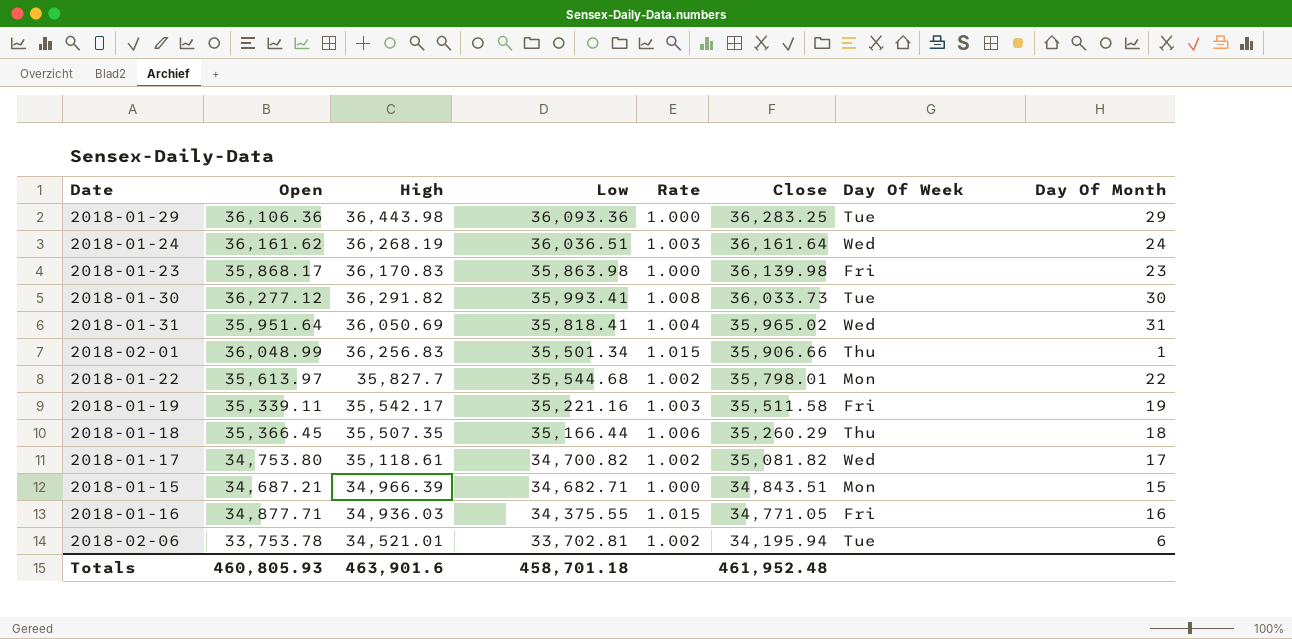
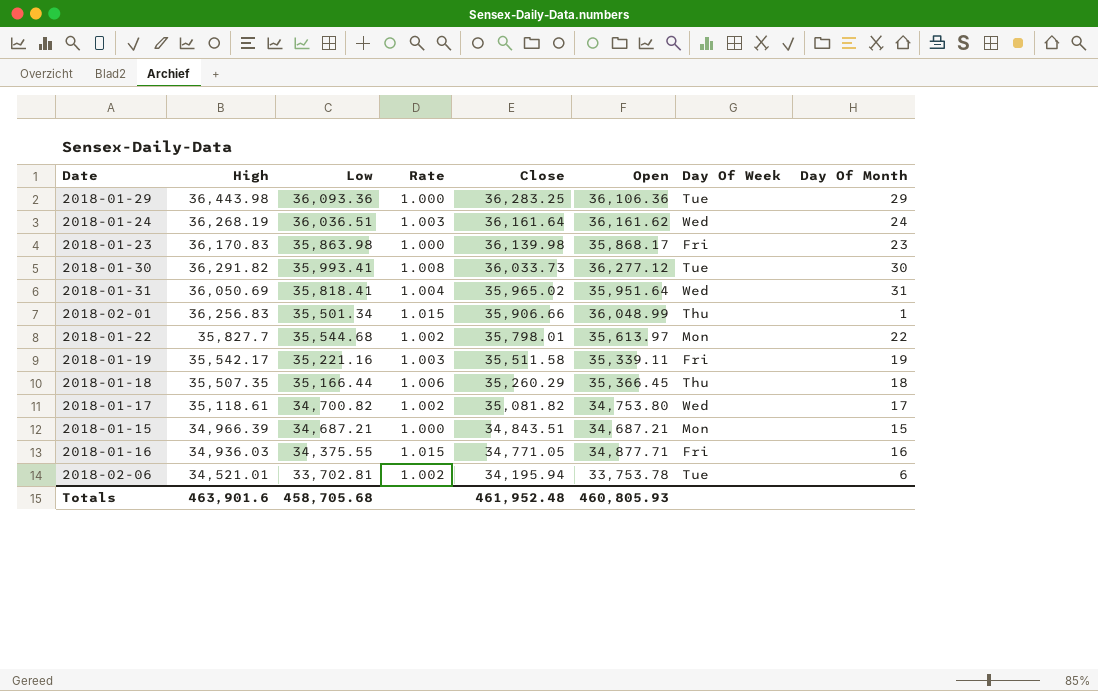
column Open | position: 2 -> 6
2018-01-15 | Low: 34,682.71 -> 34,687.21
Totals | Low: 458,701.18 -> 458,705.68

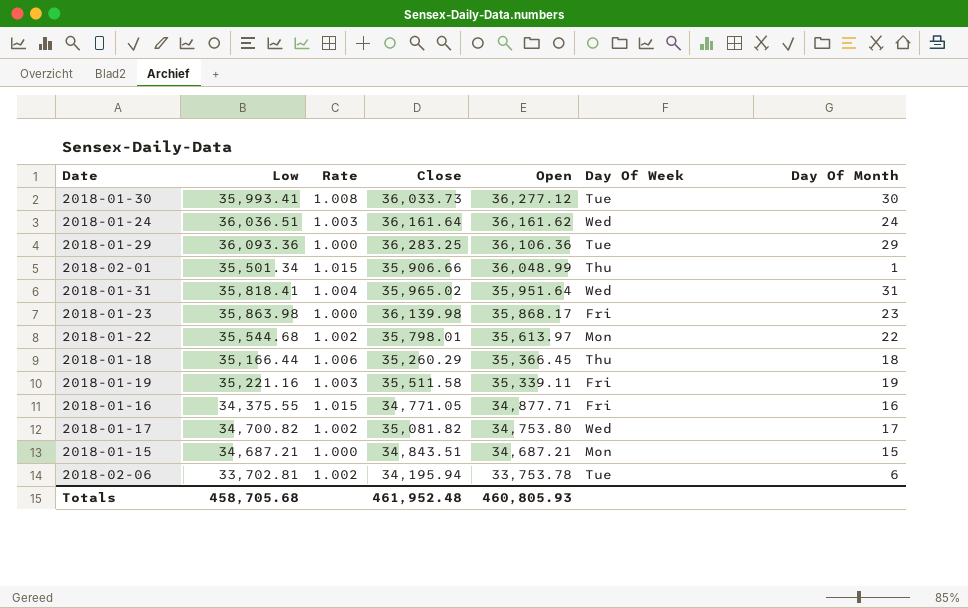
row order: Close descending -> Open descending
column High | position: 2 -> none

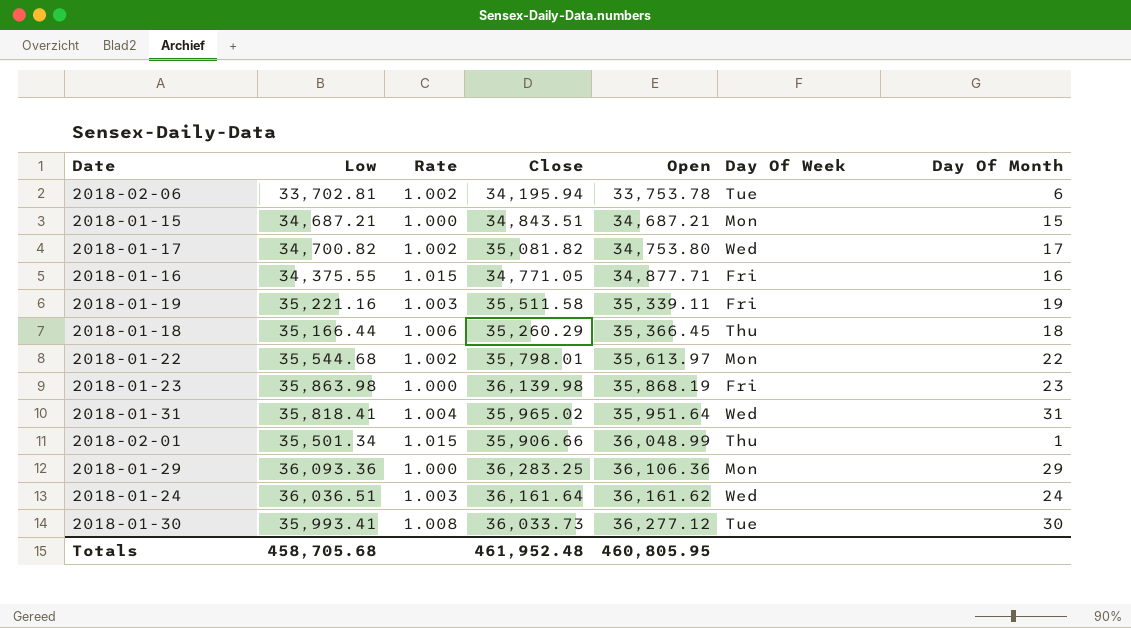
row order: Open descending -> Open ascending
2018-01-23 | Open: 35,868.17 -> 35,868.19
2018-01-29 | Day Of Week: Tue -> Mon
Totals | Open: 460,805.93 -> 460,805.95

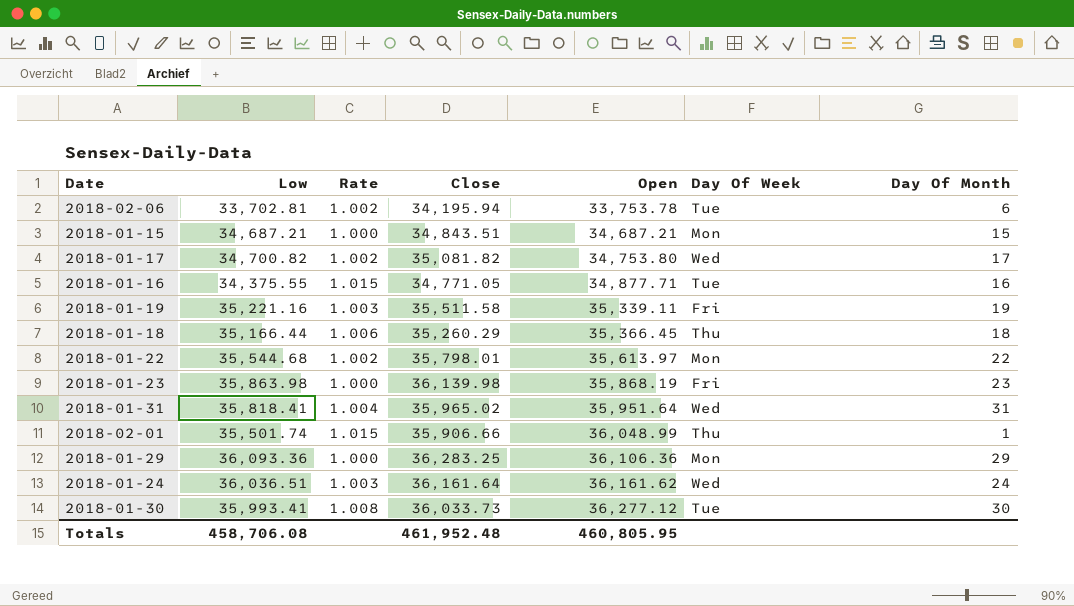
2018-01-16 | Day Of Week: Fri -> Tue
2018-02-01 | Low: 35,501.34 -> 35,501.74
Totals | Low: 458,705.68 -> 458,706.08

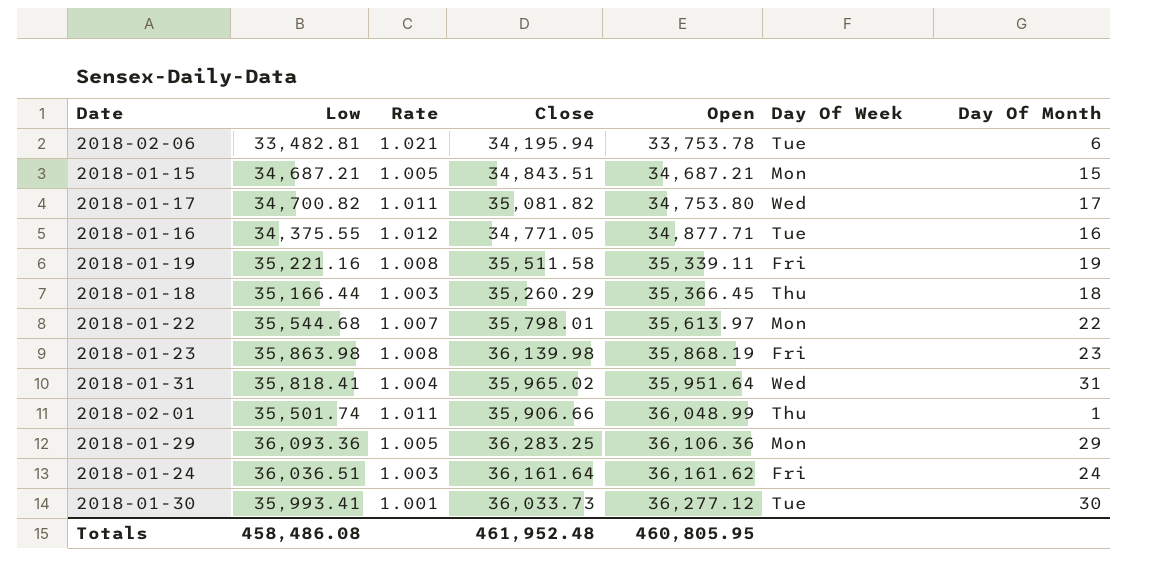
column Rate | formula: [Open] / [Low] -> [Close] / [Low]
2018-02-06 | Low: 33,702.81 -> 33,482.81
2018-01-24 | Day Of Week: Wed -> Fri
Totals | Low: 458,706.08 -> 458,486.08

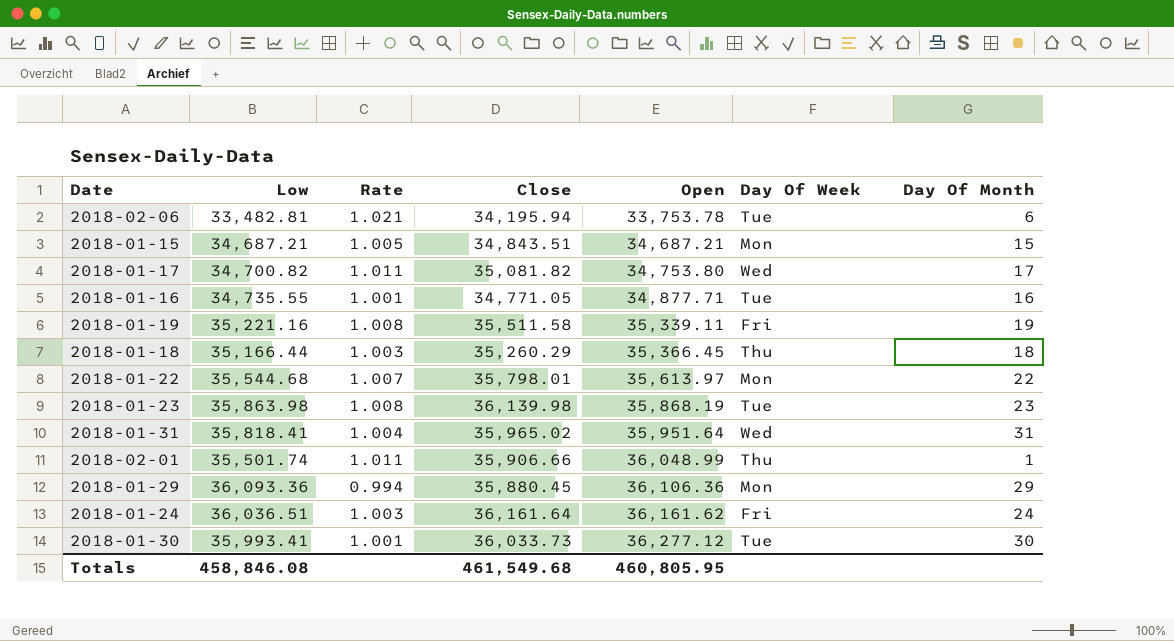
2018-01-16 | Low: 34,375.55 -> 34,735.55
2018-01-16 | Rate: 1.012 -> 1.001
2018-01-23 | Day Of Week: Fri -> Tue
2018-01-29 | Rate: 1.005 -> 0.994
2018-01-29 | Close: 36,283.25 -> 35,880.45
Totals | Low: 458,486.08 -> 458,846.08
Totals | Close: 461,952.48 -> 461,549.68

